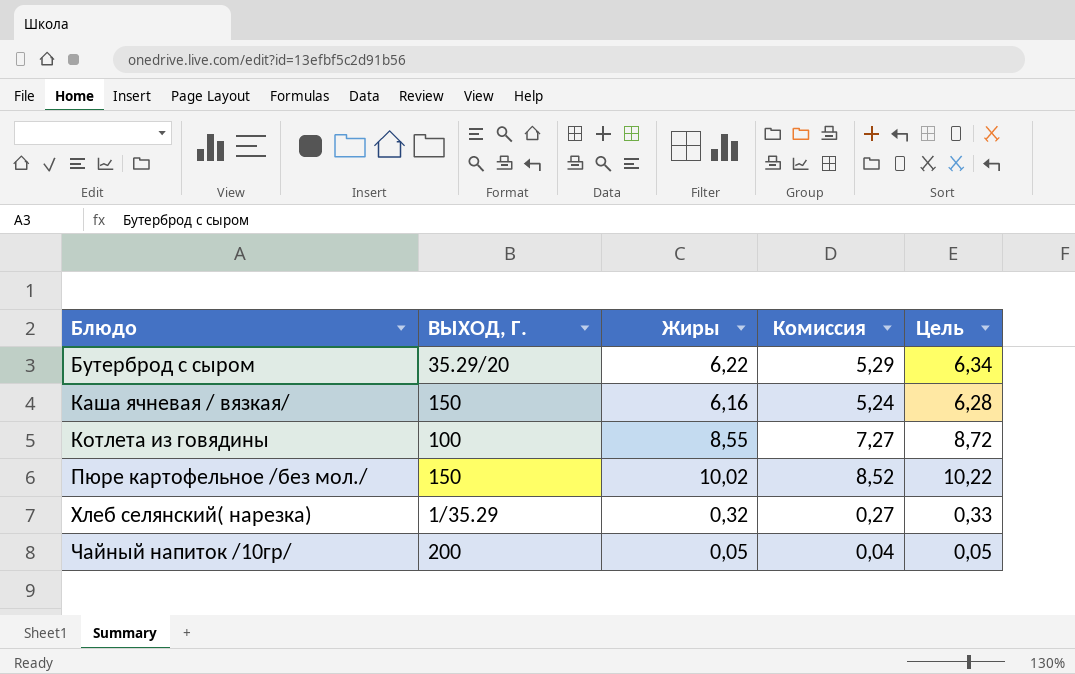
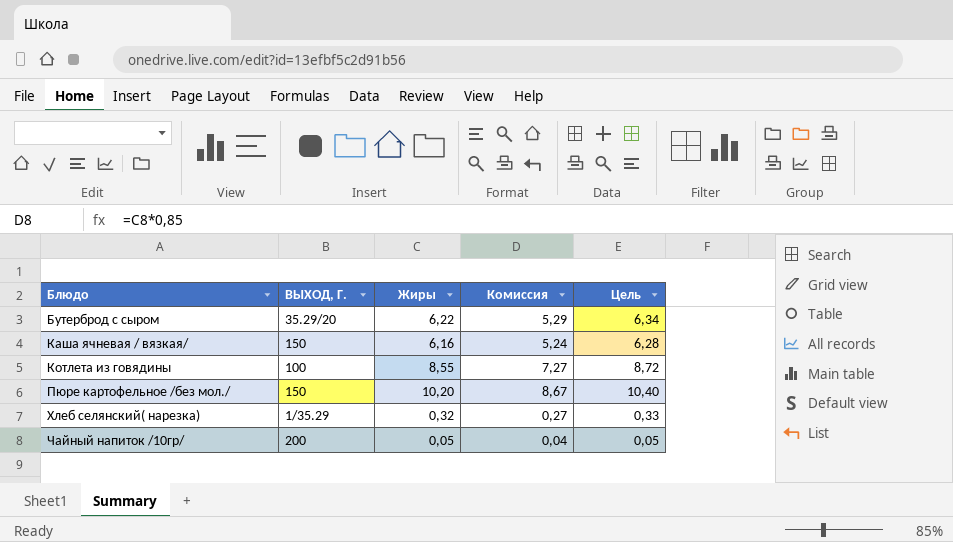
Пюре картофельное /без мол./ | Жиры: 10,02 -> 10,20
Пюре картофельное /без мол./ | Комиссия: 8,52 -> 8,67
Пюре картофельное /без мол./ | Цель: 10,22 -> 10,40

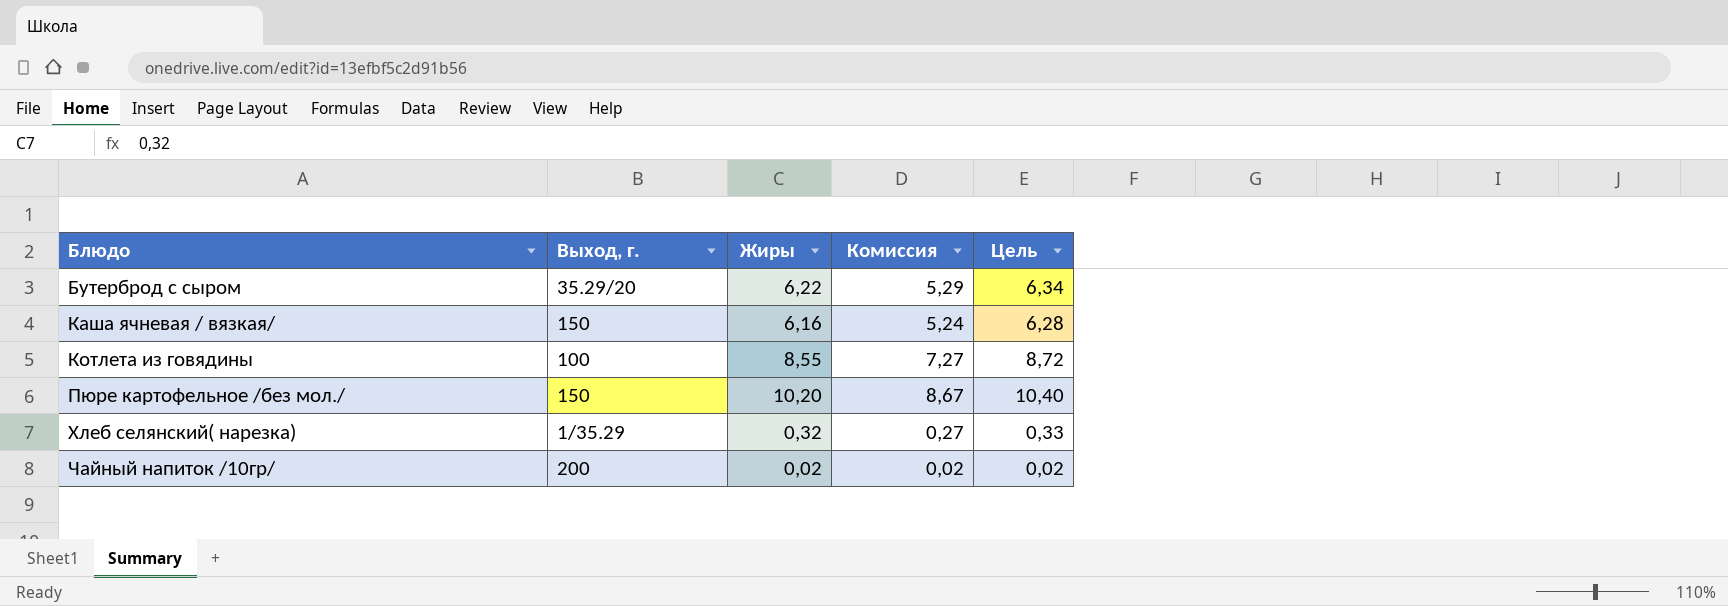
column name: ВЫХОД, Г. -> Выход, г.
Чайный напиток /10гр/ | Жиры: 0,05 -> 0,02
Чайный напиток /10гр/ | Комиссия: 0,04 -> 0,02
Чайный напиток /10гр/ | Цель: 0,05 -> 0,02

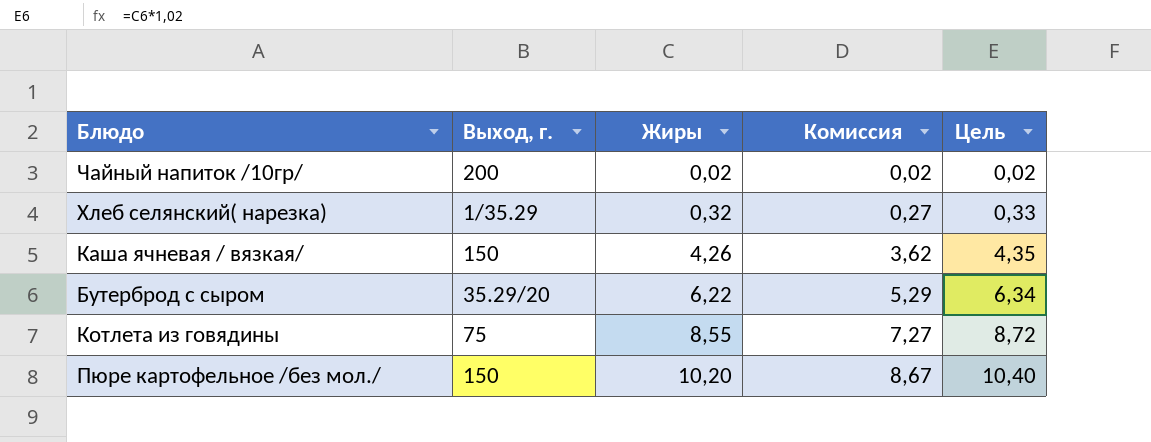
row order: Блюдо ascending -> Жиры ascending
Каша ячневая / вязкая/ | Жиры: 6,16 -> 4,26
Каша ячневая / вязкая/ | Комиссия: 5,24 -> 3,62
Каша ячневая / вязкая/ | Цель: 6,28 -> 4,35
Котлета из говядины | Выход, г.: 100 -> 75

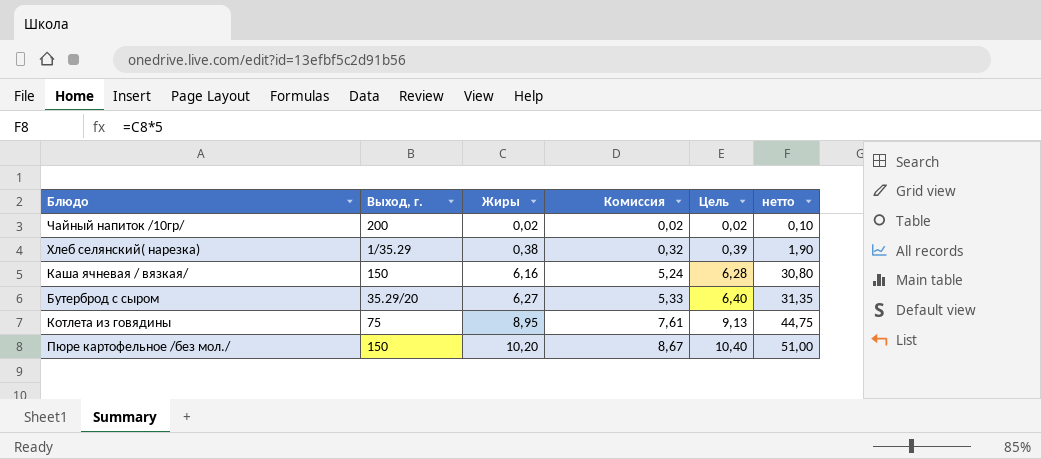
column нетто | formula: none -> [Жиры] * 5
Хлеб селянский( нарезка) | Жиры: 0,32 -> 0,38
Хлеб селянский( нарезка) | Комиссия: 0,27 -> 0,32
Хлеб селянский( нарезка) | Цель: 0,33 -> 0,39
Каша ячневая / вязкая/ | Жиры: 4,26 -> 6,16
Каша ячневая / вязкая/ | Комиссия: 3,62 -> 5,24
Каша ячневая / вязкая/ | Цель: 4,35 -> 6,28
Бутерброд с сыром | Жиры: 6,22 -> 6,27
Бутерброд с сыром | Комиссия: 5,29 -> 5,33
Бутерброд с сыром | Цель: 6,34 -> 6,40
Котлета из говядины | Жиры: 8,55 -> 8,95
Котлета из говядины | Комиссия: 7,27 -> 7,61
Котлета из говядины | Цель: 8,72 -> 9,13

